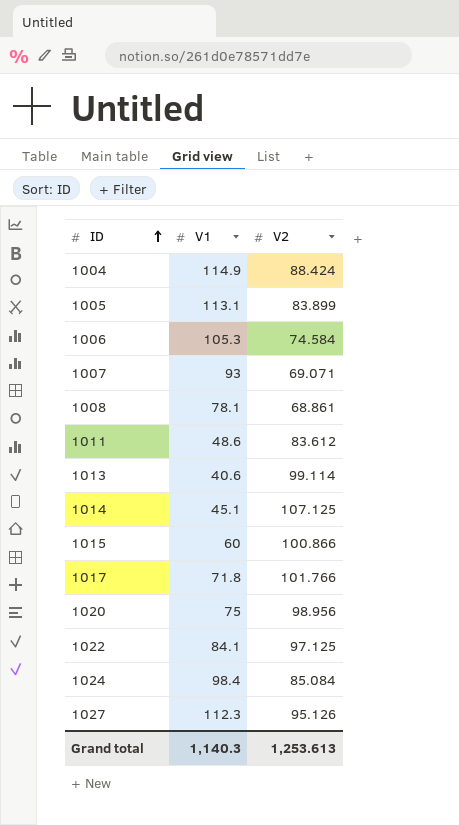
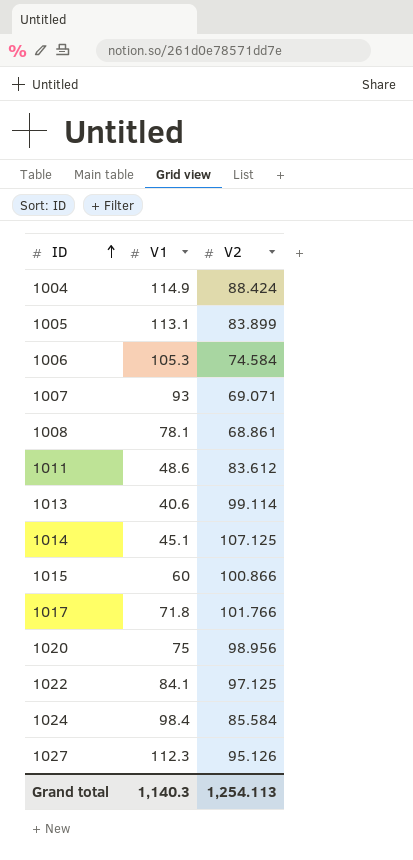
1024 | V2: 85.084 -> 85.584
Grand total | V2: 1,253.613 -> 1,254.113

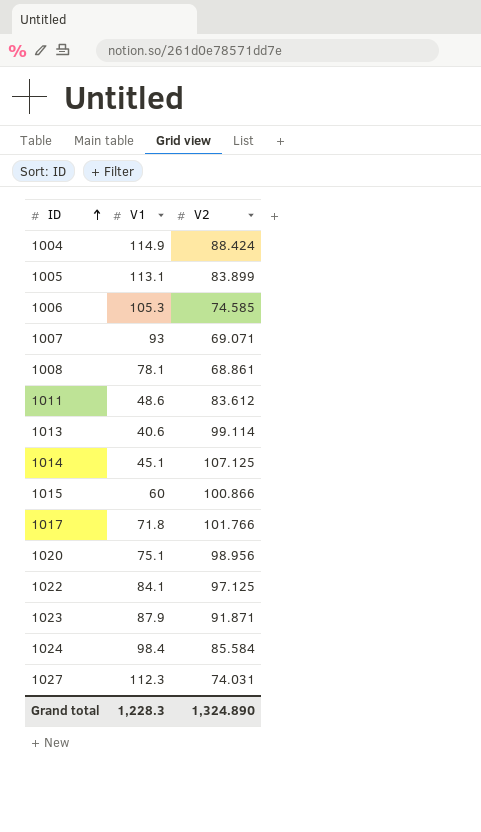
1006 | V2: 74.584 -> 74.585
1020 | V1: 75 -> 75.1
row 1023: none -> 87.9 | 91.871
1027 | V2: 95.126 -> 74.031
Grand total | V1: 1,140.3 -> 1,228.3
Grand total | V2: 1,254.113 -> 1,324.890

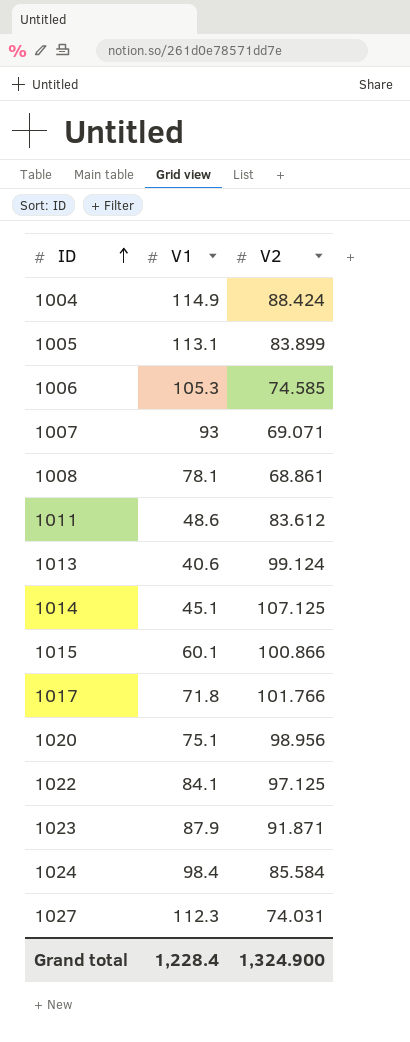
1013 | V2: 99.114 -> 99.124
1015 | V1: 60 -> 60.1
Grand total | V1: 1,228.3 -> 1,228.4
Grand total | V2: 1,324.890 -> 1,324.900

